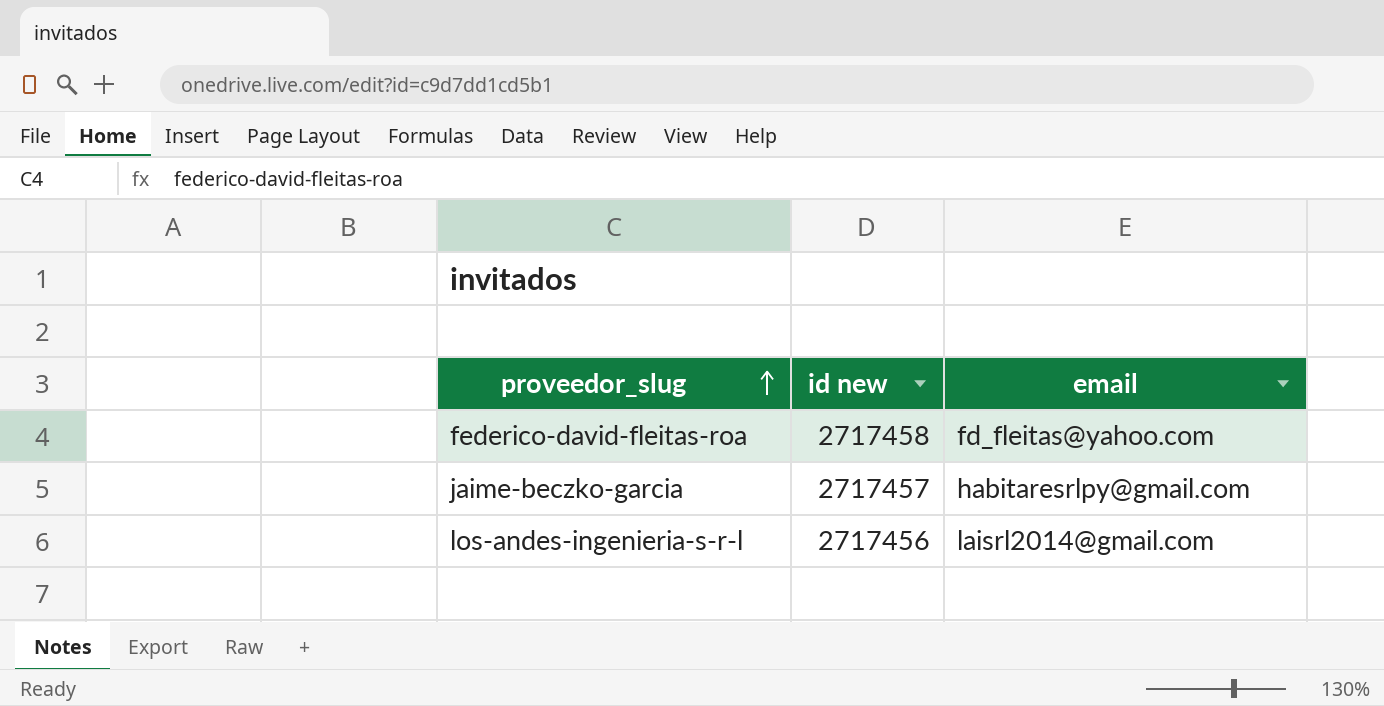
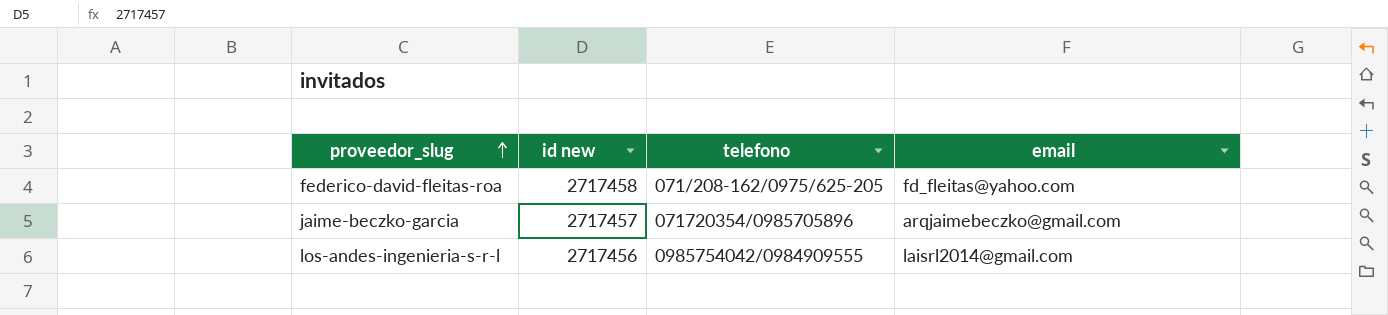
column telefono | position: none -> 3
jaime-beczko-garcia | email: habitaresrlpy@gmail.com -> arqjaimebeczko@gmail.com

